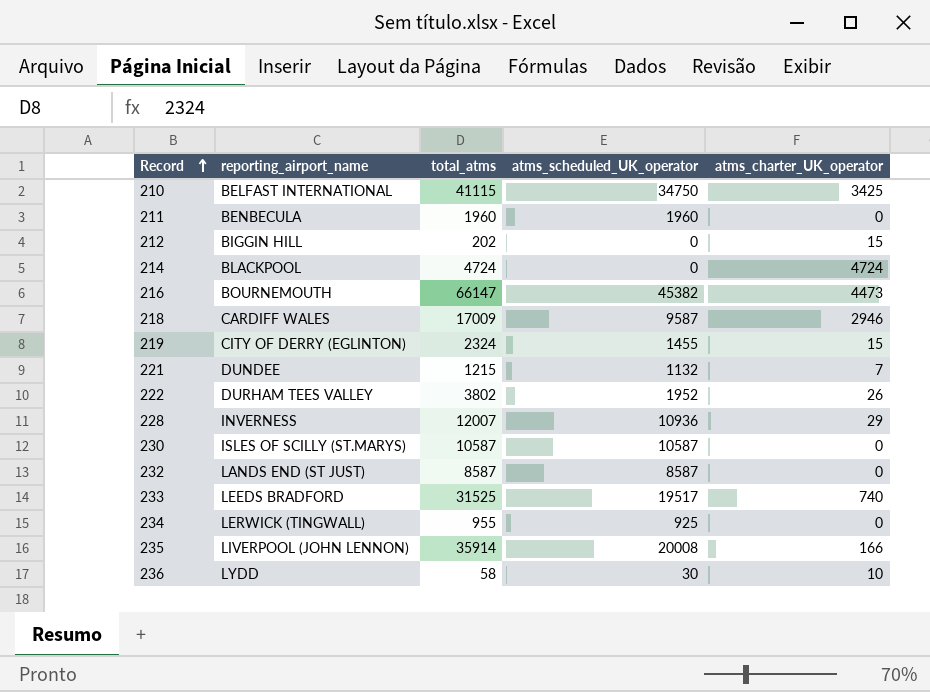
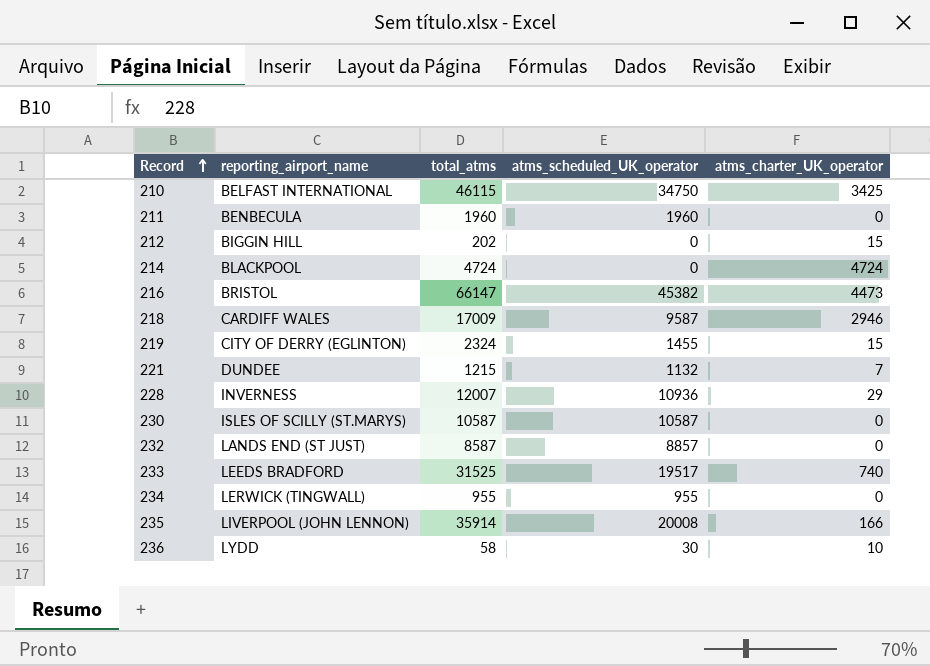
row 222: DURHAM TEES VALLEY | 3802 | 1952 | 26 -> none
210 | total_atms: 41115 -> 46115
216 | reporting_airport_name: BOURNEMOUTH -> BRISTOL
232 | atms_scheduled_UK_operator: 8587 -> 8857
234 | atms_scheduled_UK_operator: 925 -> 955

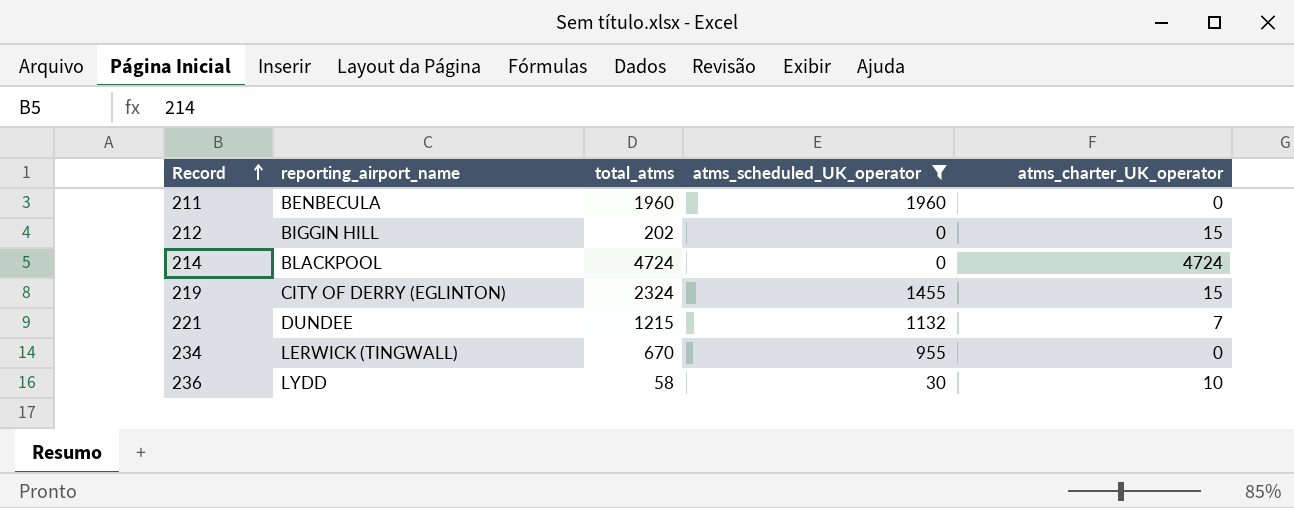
filter: none -> atms_scheduled_UK_operator <= 1960
234 | total_atms: 955 -> 670

